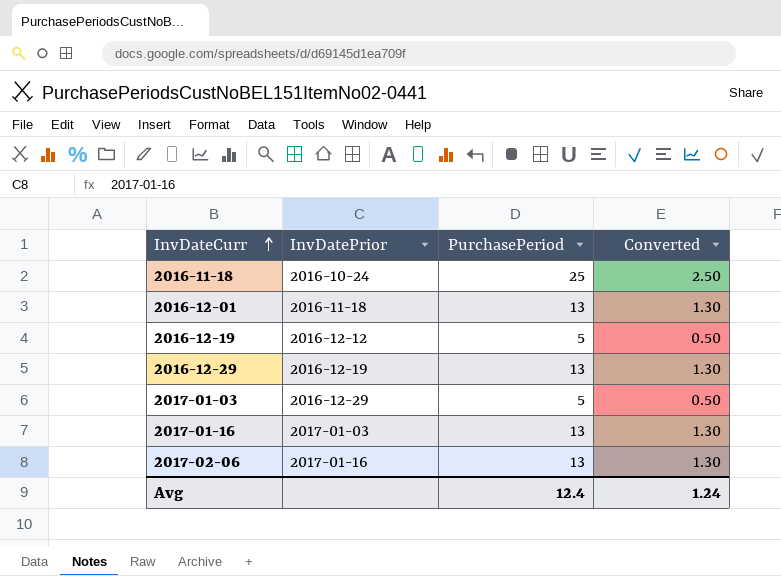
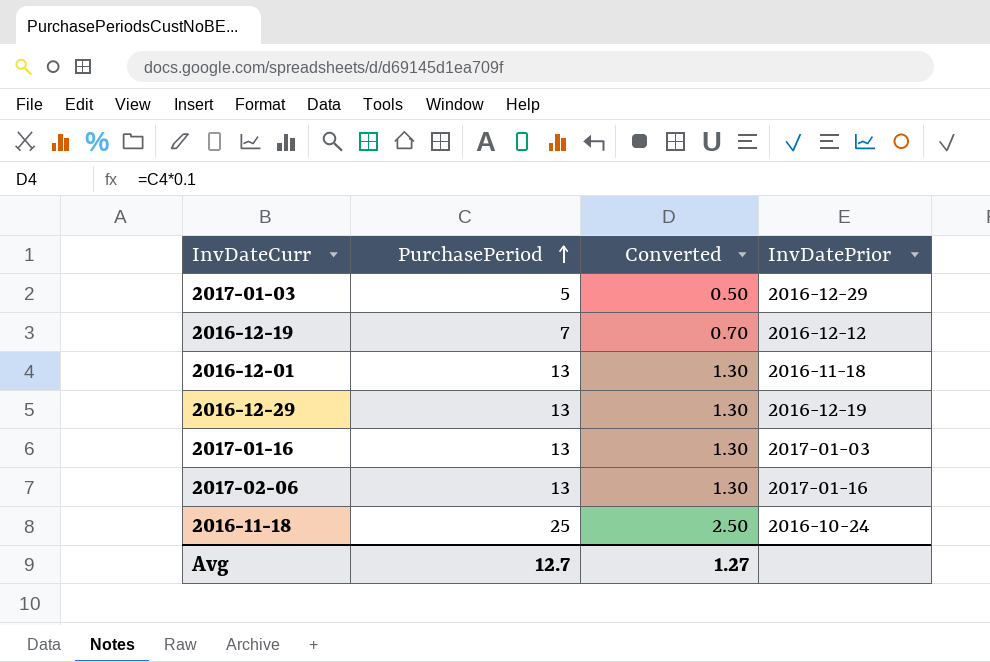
row order: InvDateCurr ascending -> PurchasePeriod ascending
column InvDatePrior | position: 2 -> 4
2016-12-19 | PurchasePeriod: 5 -> 7
2016-12-19 | Converted: 0.50 -> 0.70
Avg | PurchasePeriod: 12.4 -> 12.7
Avg | Converted: 1.24 -> 1.27

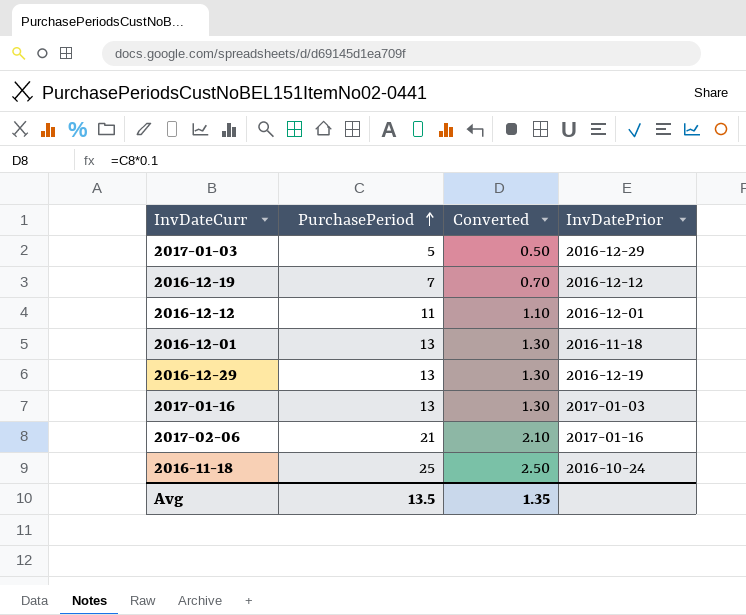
row 2016-12-12: none -> 11 | 1.10 | 2016-12-01
2017-02-06 | PurchasePeriod: 13 -> 21
2017-02-06 | Converted: 1.30 -> 2.10
Avg | PurchasePeriod: 12.7 -> 13.5
Avg | Converted: 1.27 -> 1.35

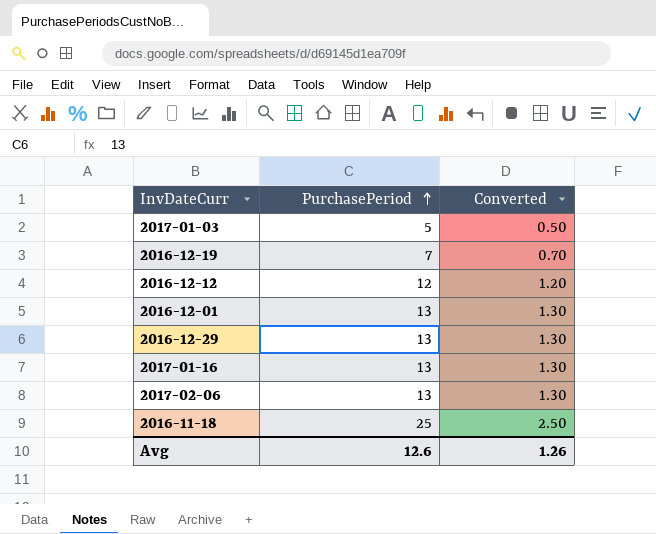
column InvDatePrior | position: 4 -> none
2016-12-12 | PurchasePeriod: 11 -> 12
2016-12-12 | Converted: 1.10 -> 1.20
2017-02-06 | PurchasePeriod: 21 -> 13
2017-02-06 | Converted: 2.10 -> 1.30
Avg | PurchasePeriod: 13.5 -> 12.6
Avg | Converted: 1.35 -> 1.26

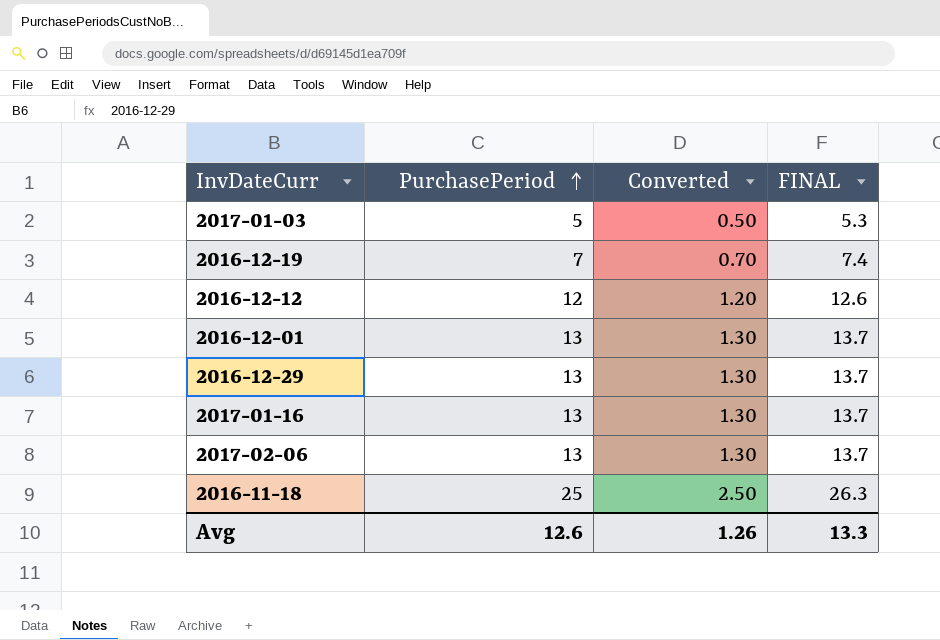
column FINAL | formula: none -> [PurchasePeriod] * 1.05

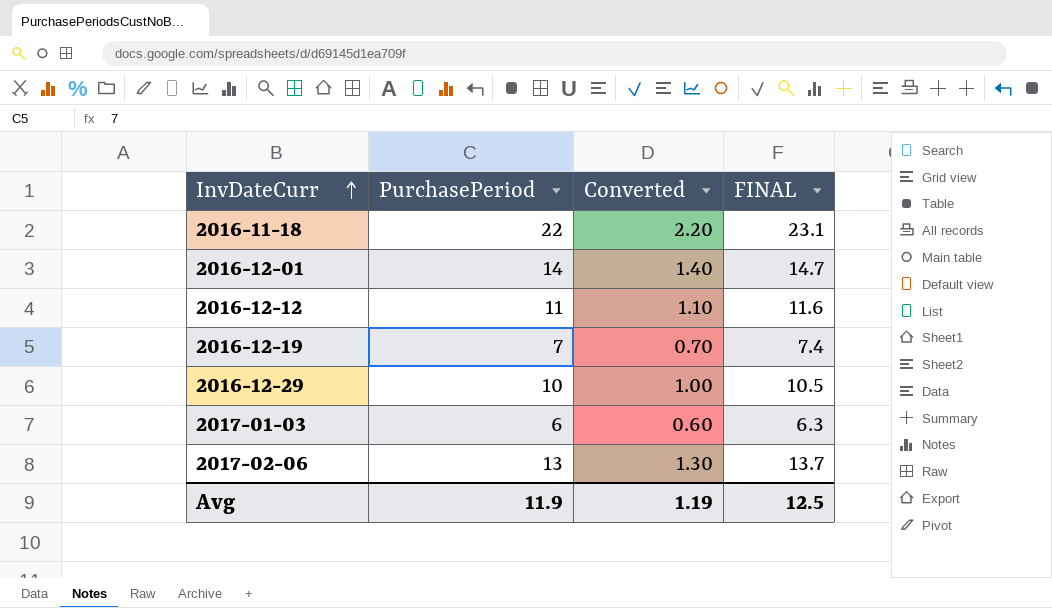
row order: PurchasePeriod ascending -> InvDateCurr ascending
row 2017-01-16: 13 | 1.30 | 13.7 -> none
2016-11-18 | PurchasePeriod: 25 -> 22
2016-11-18 | Converted: 2.50 -> 2.20
2016-11-18 | FINAL: 26.3 -> 23.1
2016-12-01 | PurchasePeriod: 13 -> 14
2016-12-01 | Converted: 1.30 -> 1.40
2016-12-01 | FINAL: 13.7 -> 14.7
2016-12-12 | PurchasePeriod: 12 -> 11
2016-12-12 | Converted: 1.20 -> 1.10
2016-12-12 | FINAL: 12.6 -> 11.6
2016-12-29 | PurchasePeriod: 13 -> 10
2016-12-29 | Converted: 1.30 -> 1.00
2016-12-29 | FINAL: 13.7 -> 10.5
2017-01-03 | PurchasePeriod: 5 -> 6
2017-01-03 | Converted: 0.50 -> 0.60
2017-01-03 | FINAL: 5.3 -> 6.3
Avg | PurchasePeriod: 12.6 -> 11.9
Avg | Converted: 1.26 -> 1.19
Avg | FINAL: 13.3 -> 12.5

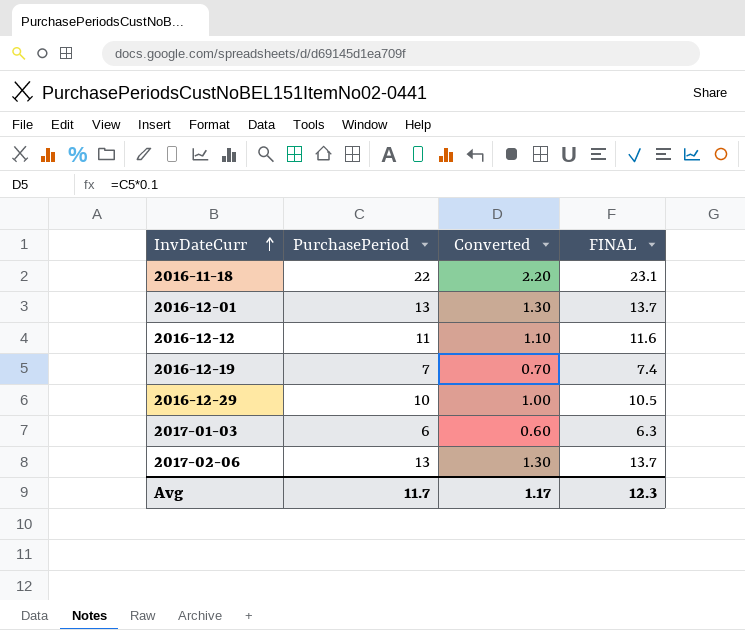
2016-12-01 | PurchasePeriod: 14 -> 13
2016-12-01 | Converted: 1.40 -> 1.30
2016-12-01 | FINAL: 14.7 -> 13.7
Avg | PurchasePeriod: 11.9 -> 11.7
Avg | Converted: 1.19 -> 1.17
Avg | FINAL: 12.5 -> 12.3

